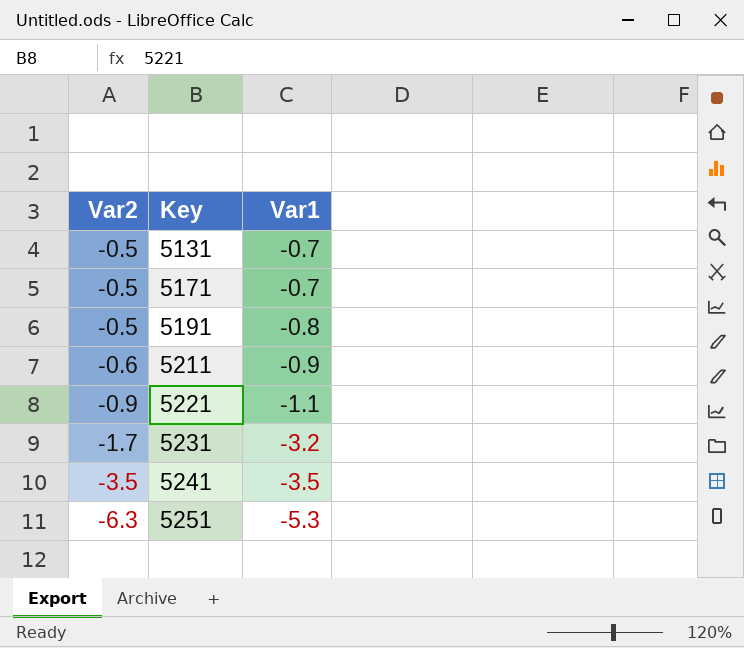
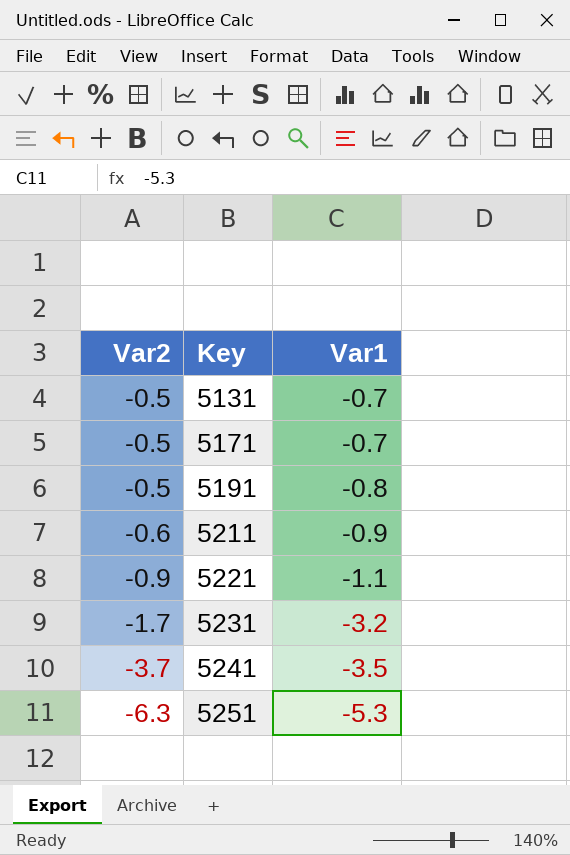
5241 | Var2: -3.5 -> -3.7

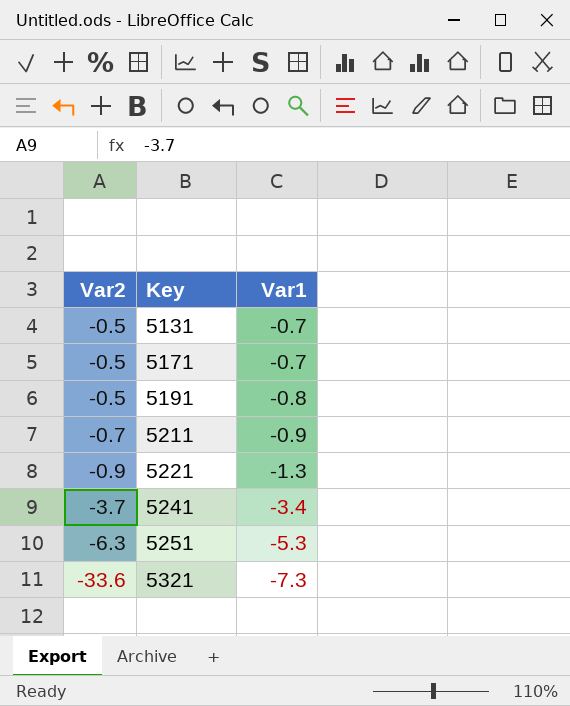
row 5231: -1.7 | -3.2 -> none
5211 | Var2: -0.6 -> -0.7
5221 | Var1: -1.1 -> -1.3
5241 | Var1: -3.5 -> -3.4
row 5321: none -> -33.6 | -7.3

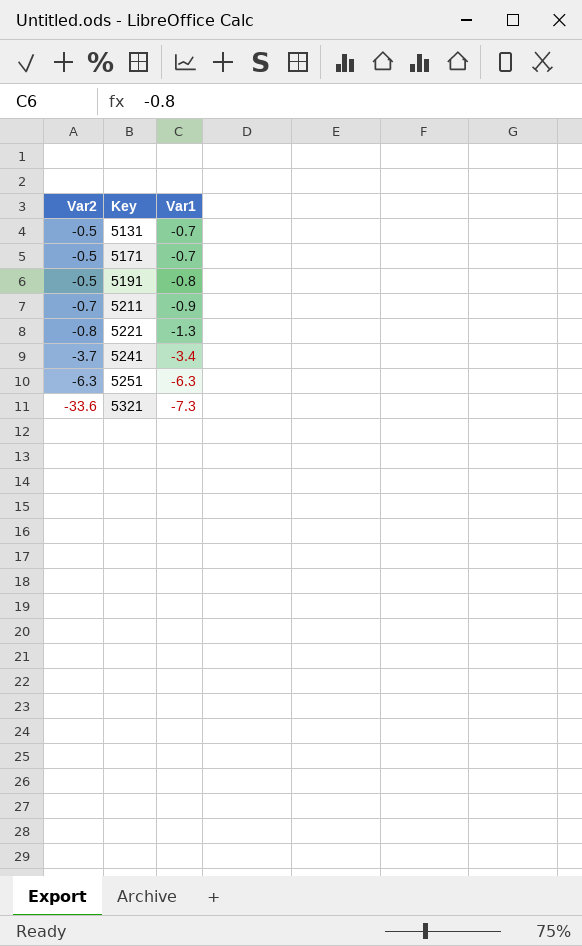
5221 | Var2: -0.9 -> -0.8
5251 | Var1: -5.3 -> -6.3

